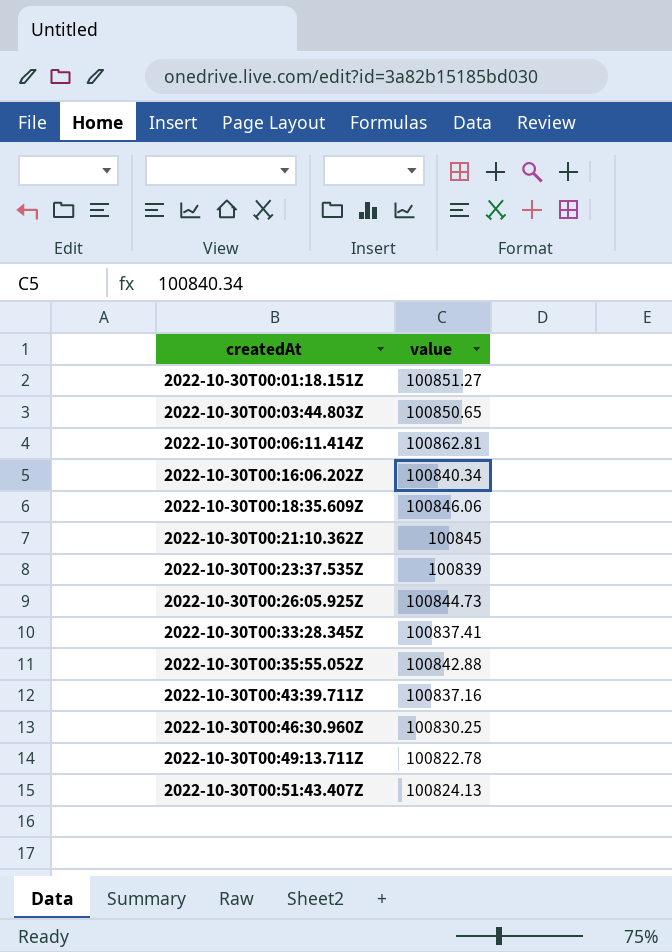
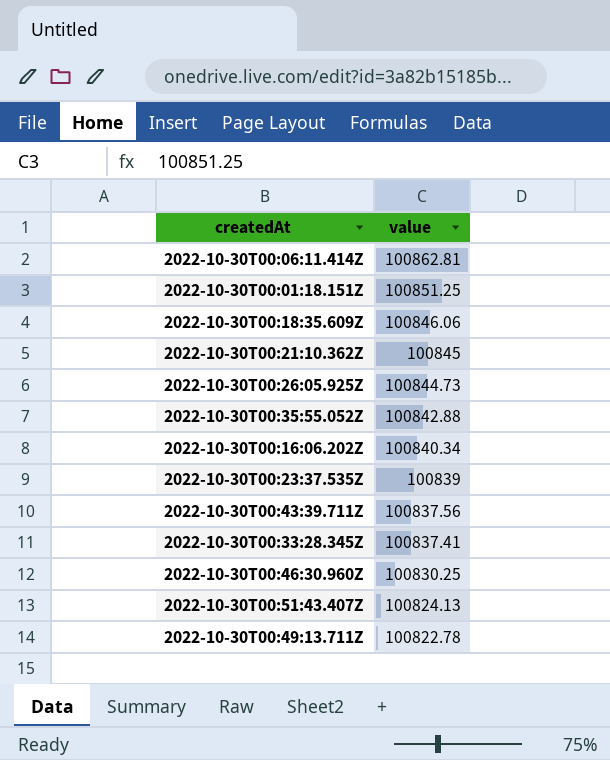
row order: createdAt ascending -> value descending
row 2022-10-30T00:03:44.803Z: 100850.65 -> none
2022-10-30T00:01:18.151Z | value: 100851.27 -> 100851.25
2022-10-30T00:43:39.711Z | value: 100837.16 -> 100837.56

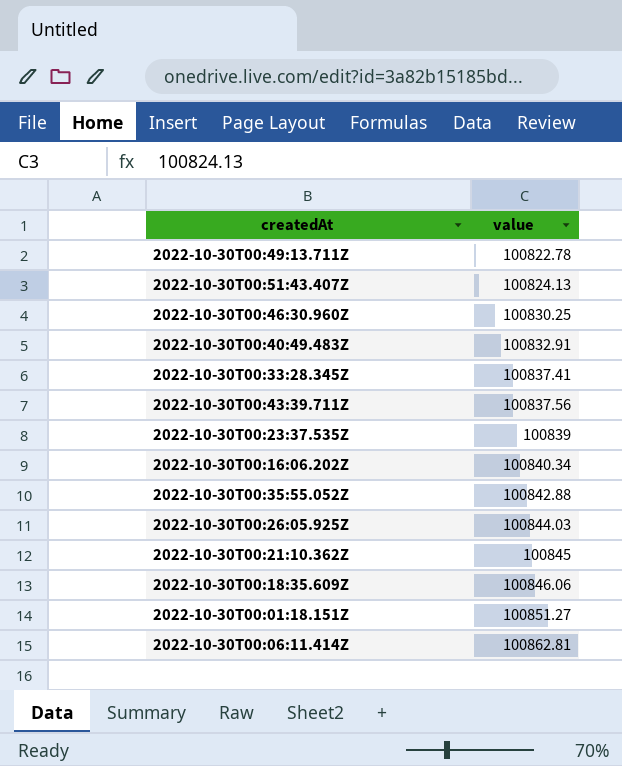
row order: value descending -> value ascending
row 2022-10-30T00:40:49.483Z: none -> 100832.91
2022-10-30T00:26:05.925Z | value: 100844.73 -> 100844.03
2022-10-30T00:01:18.151Z | value: 100851.25 -> 100851.27

